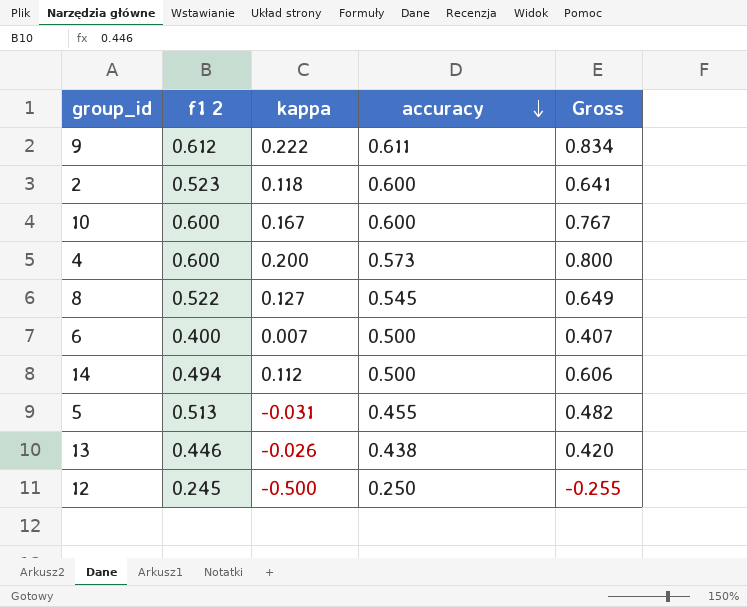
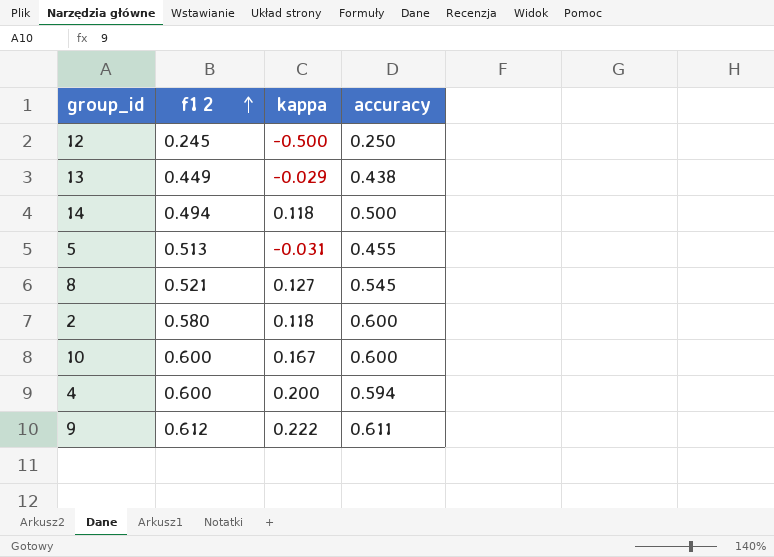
row order: accuracy descending -> f1 2 ascending
column Gross | formula: [f1 2] + [kappa] -> none
row 6: 0.400 | 0.007 | 0.500 | 0.407 -> none
13 | f1 2: 0.446 -> 0.449
13 | kappa: -0.026 -> -0.029
14 | kappa: 0.112 -> 0.118
8 | f1 2: 0.522 -> 0.521
2 | f1 2: 0.523 -> 0.580
4 | accuracy: 0.573 -> 0.594

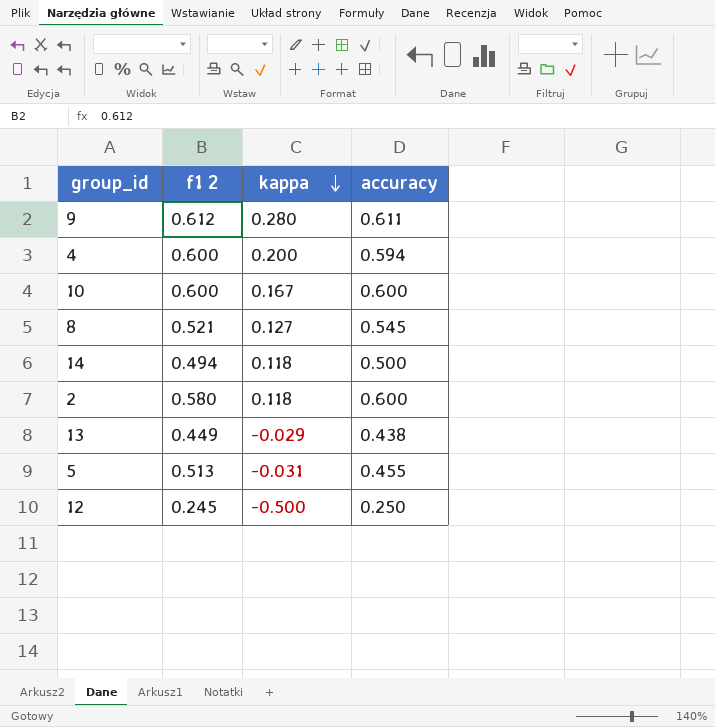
row order: f1 2 ascending -> kappa descending
9 | kappa: 0.222 -> 0.280

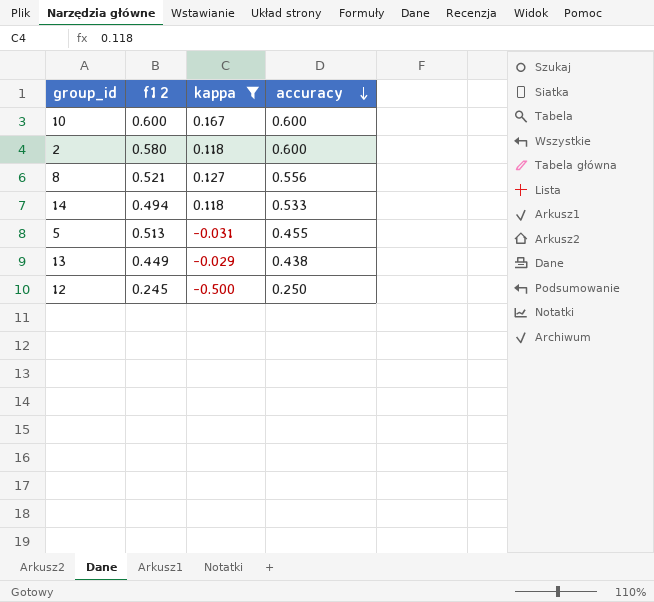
filter: none -> kappa <= 0.167
row order: kappa descending -> accuracy descending
8 | accuracy: 0.545 -> 0.556
14 | accuracy: 0.500 -> 0.533

